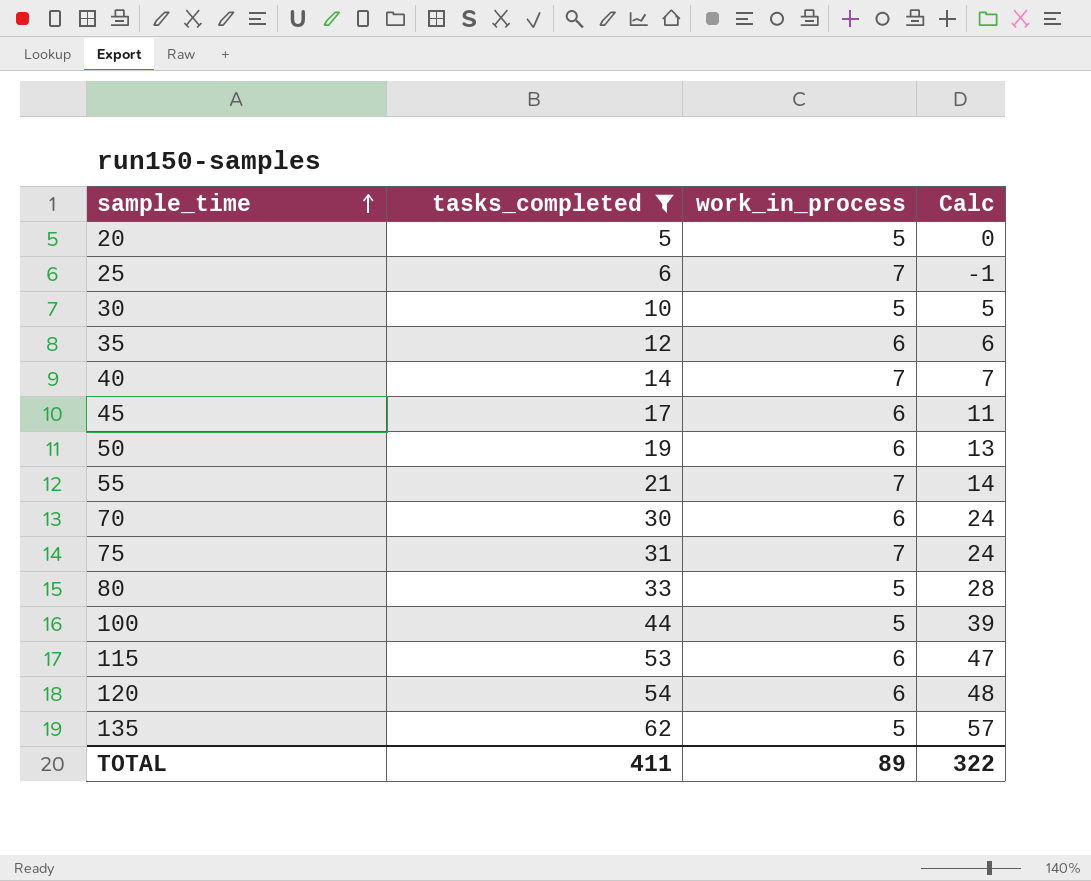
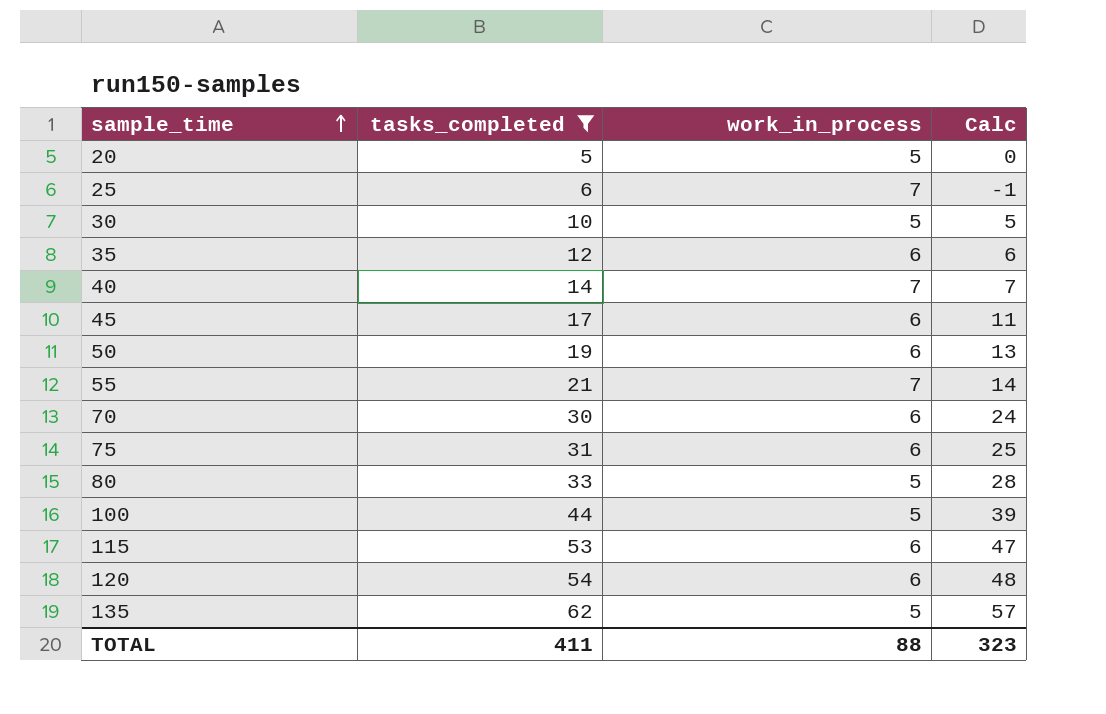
75 | work_in_process: 7 -> 6
75 | Calc: 24 -> 25
TOTAL | work_in_process: 89 -> 88
TOTAL | Calc: 322 -> 323

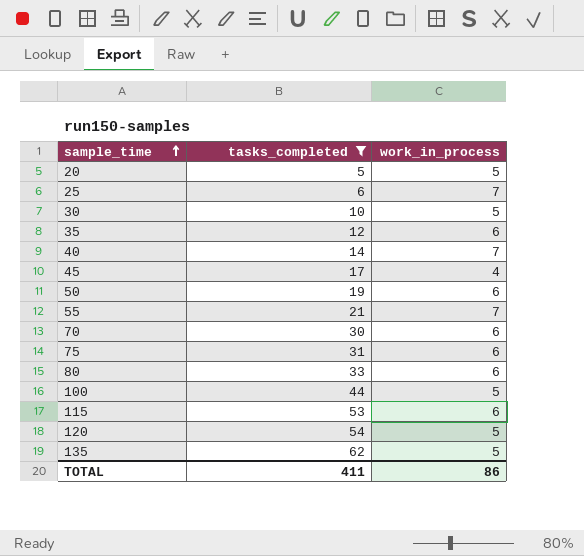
column Calc | formula: [tasks_completed] - [work_in_process] -> none
45 | work_in_process: 6 -> 4
80 | work_in_process: 5 -> 6
120 | work_in_process: 6 -> 5
TOTAL | work_in_process: 88 -> 86

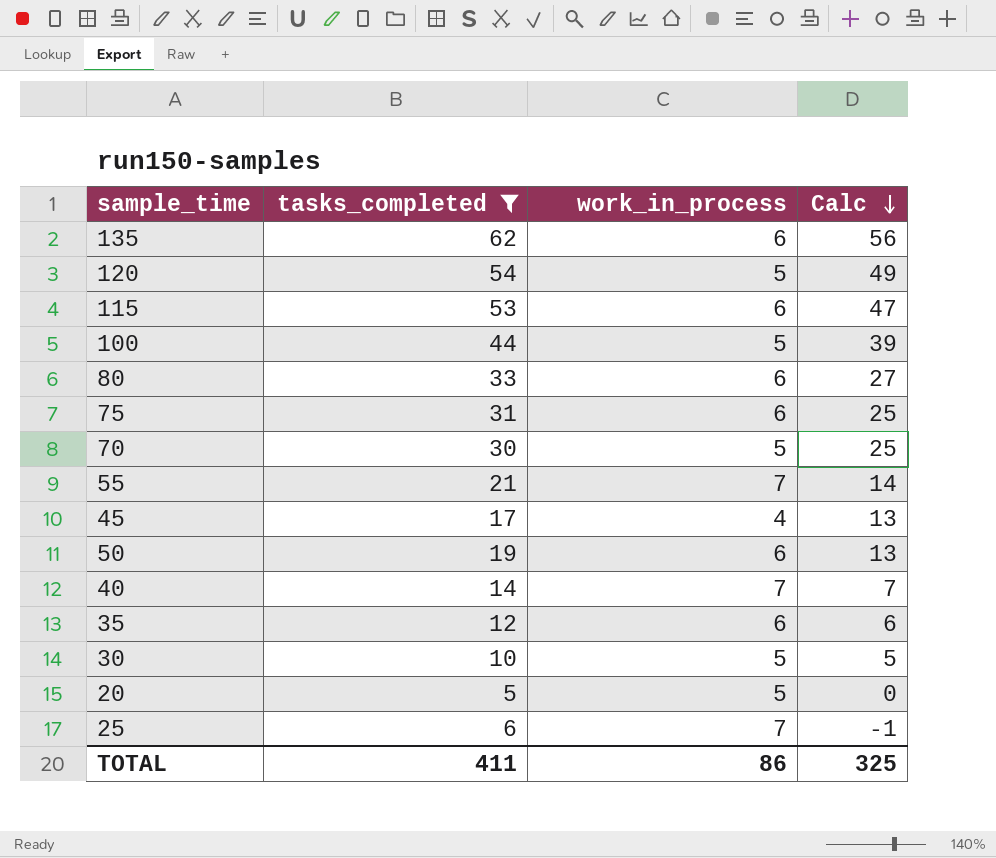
row order: sample_time ascending -> Calc descending
column Calc | formula: none -> [tasks_completed] - [work_in_process]
135 | work_in_process: 5 -> 6
70 | work_in_process: 6 -> 5

